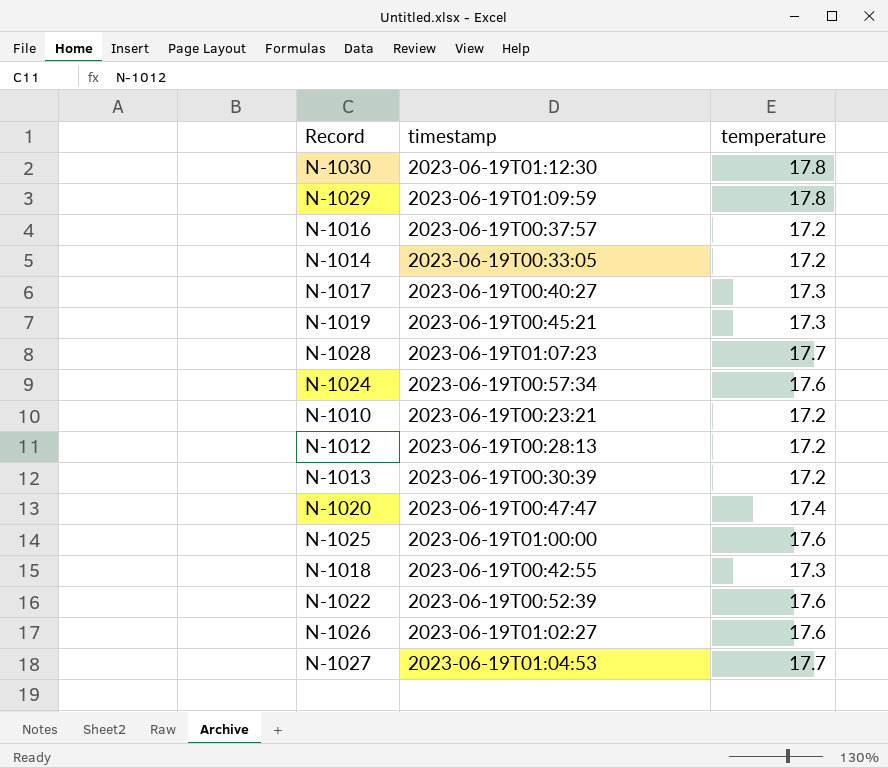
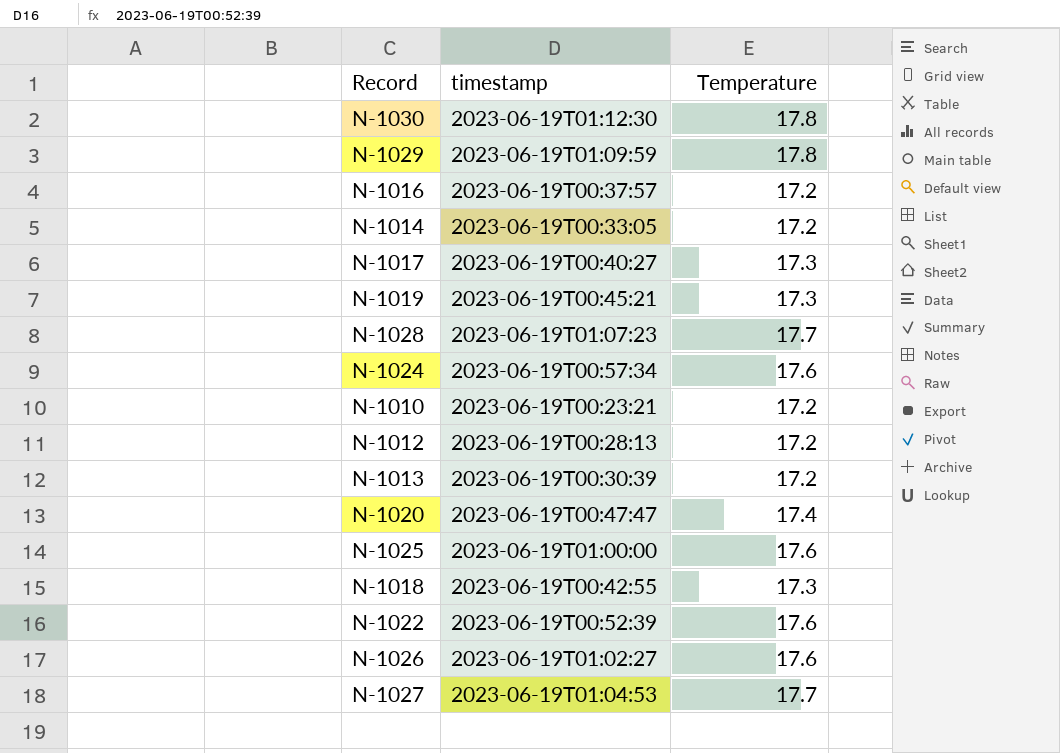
column name: temperature -> Temperature

